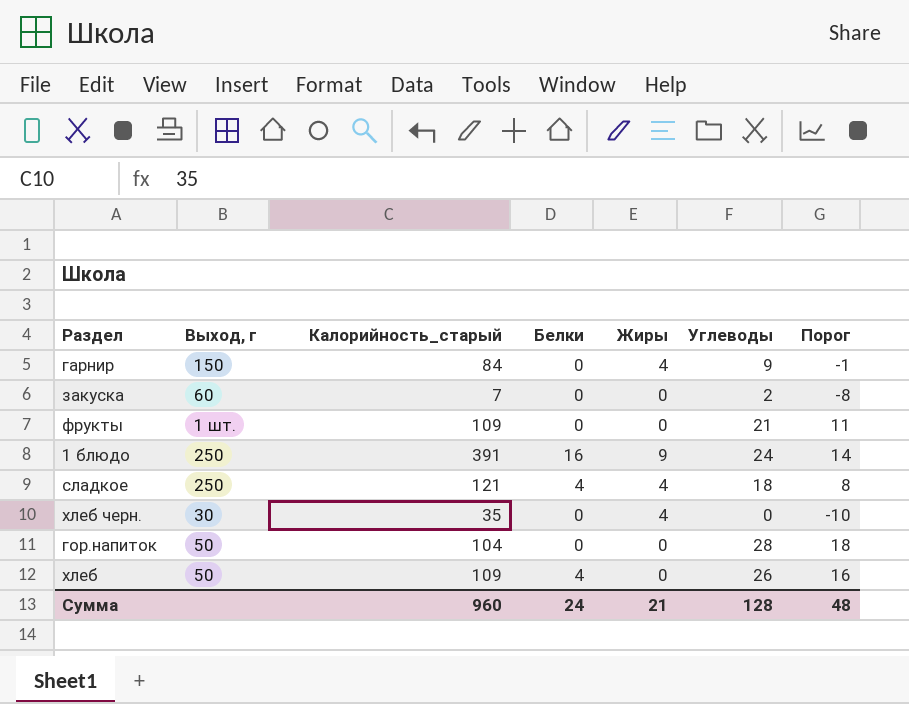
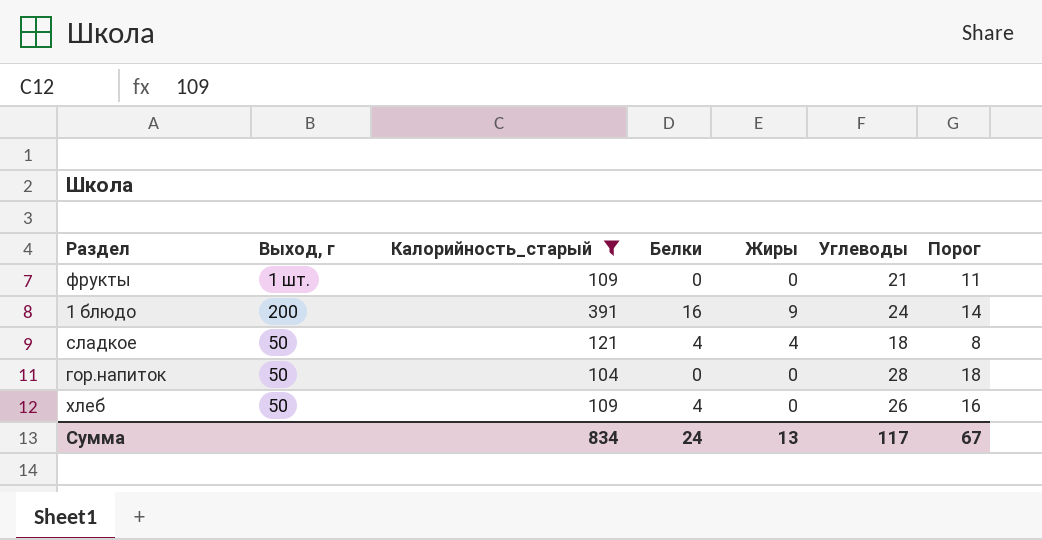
filter: none -> Калорийность_старый >= 104
1 блюдо | Выход, г: 250 -> 200
сладкое | Выход, г: 250 -> 50
Сумма | Калорийность_старый: 960 -> 834
Сумма | Жиры: 21 -> 13
Сумма | Углеводы: 128 -> 117
Сумма | Порог: 48 -> 67

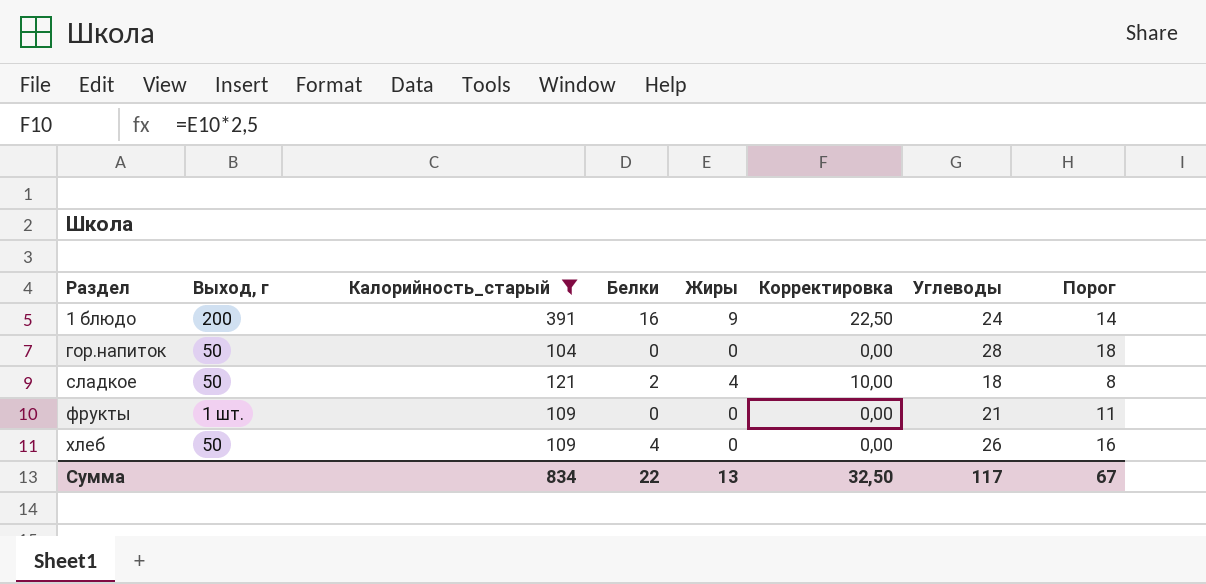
row order: none -> Раздел ascending
column Корректировка | formula: none -> [Жиры] * 2,5
сладкое | Белки: 4 -> 2
Сумма | Белки: 24 -> 22

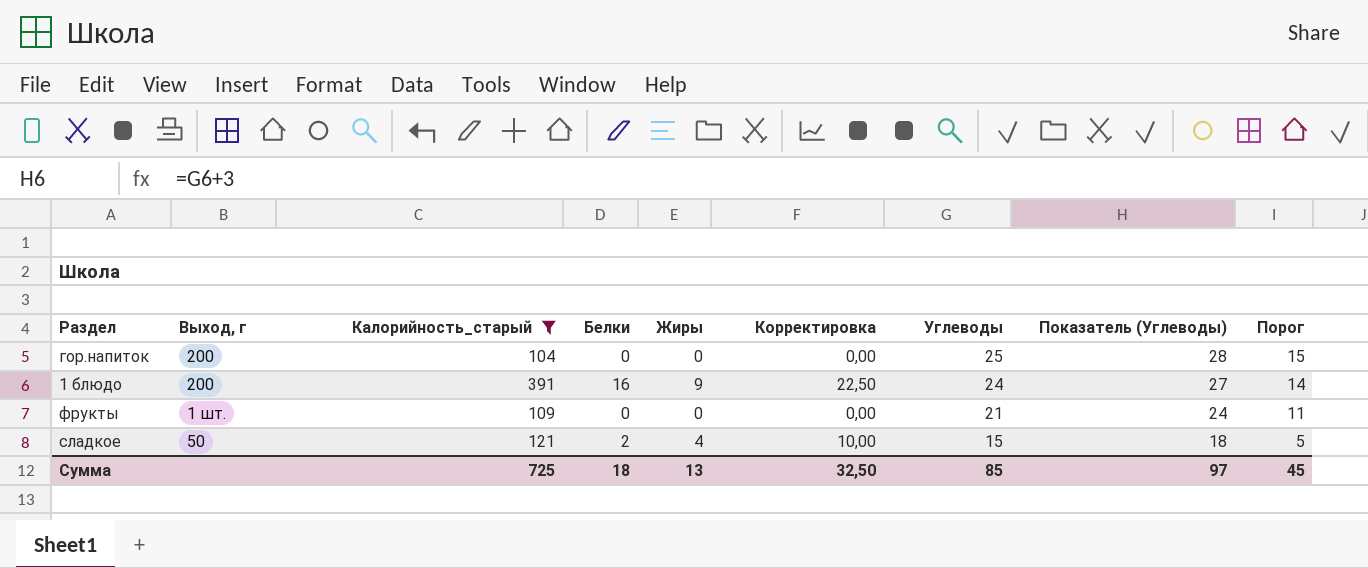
row order: Раздел ascending -> Углеводы descending
column Показатель (Углеводы) | formula: none -> [Углеводы] + 3
row хлеб: 50 | 109 | 4 | 0 | 0,00 | 26 | 16 -> none
гор.напиток | Выход, г: 50 -> 200
гор.напиток | Углеводы: 28 -> 25
гор.напиток | Порог: 18 -> 15
сладкое | Углеводы: 18 -> 15
сладкое | Порог: 8 -> 5
Сумма | Калорийность_старый: 834 -> 725
Сумма | Белки: 22 -> 18
Сумма | Углеводы: 117 -> 85
Сумма | Порог: 67 -> 45

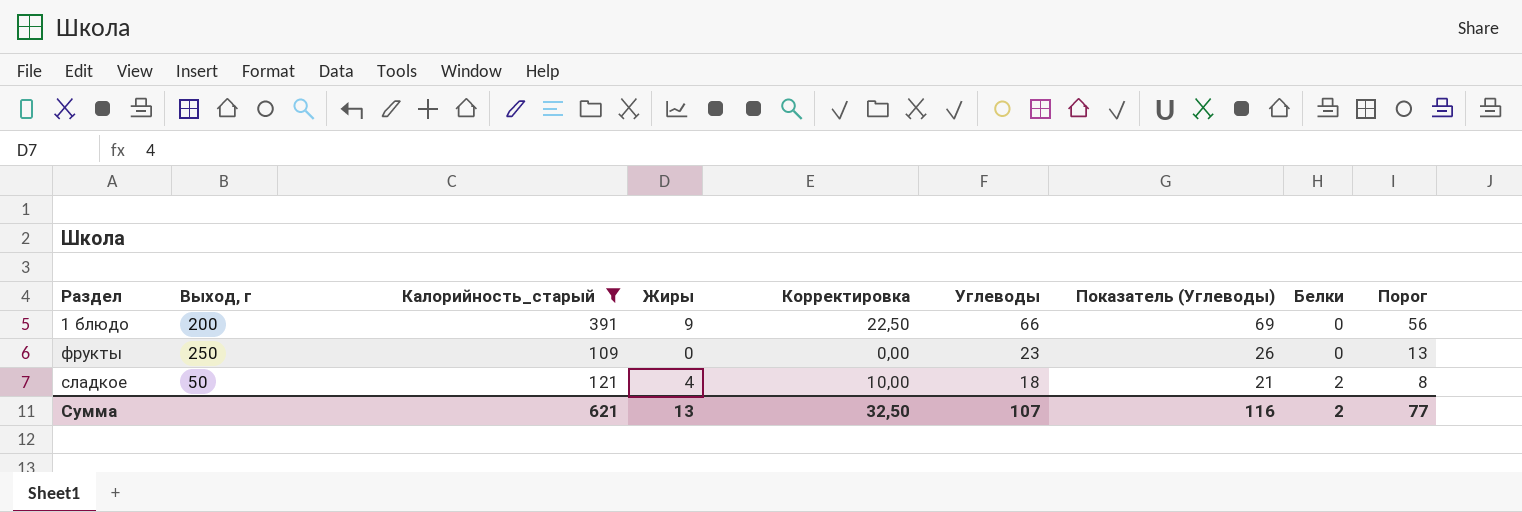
column Белки | position: 4 -> 8
row гор.напиток: 200 | 104 | 0 | 0 | 0,00 | 25 | 28 | 15 -> none
1 блюдо | Углеводы: 24 -> 66
1 блюдо | Показатель (Углеводы): 27 -> 69
1 блюдо | Белки: 16 -> 0
1 блюдо | Порог: 14 -> 56
фрукты | Выход, г: 1 шт. -> 250
фрукты | Углеводы: 21 -> 23
фрукты | Показатель (Углеводы): 24 -> 26
фрукты | Порог: 11 -> 13
сладкое | Углеводы: 15 -> 18
сладкое | Показатель (Углеводы): 18 -> 21
сладкое | Порог: 5 -> 8
Сумма | Калорийность_старый: 725 -> 621
Сумма | Углеводы: 85 -> 107
Сумма | Показатель (Углеводы): 97 -> 116
Сумма | Белки: 18 -> 2
Сумма | Порог: 45 -> 77

